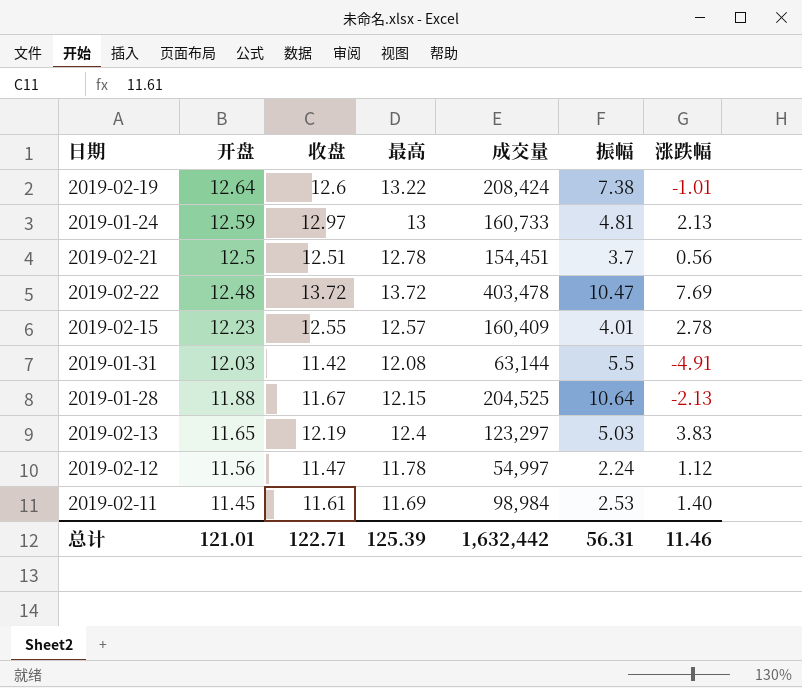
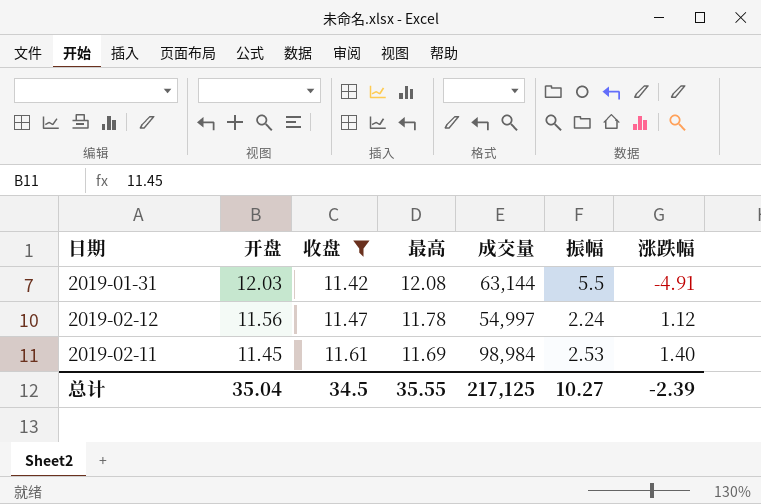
filter: none -> 收盘 <= 11.61
总计 | 开盘: 121.01 -> 35.04
总计 | 收盘: 122.71 -> 34.5
总计 | 最高: 125.39 -> 35.55
总计 | 成交量: 1,632,442 -> 217,125
总计 | 振幅: 56.31 -> 10.27
总计 | 涨跌幅: 11.46 -> -2.39

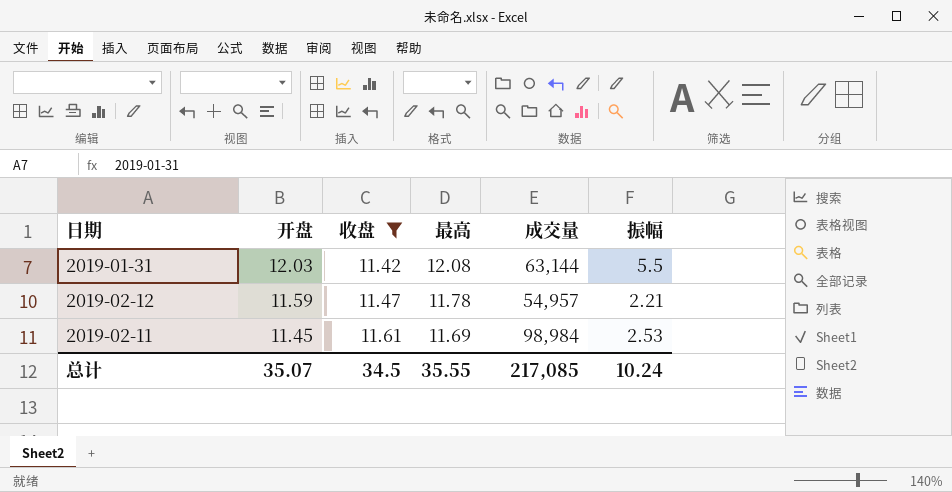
column 涨跌幅 | position: 7 -> none
2019-02-12 | 开盘: 11.56 -> 11.59
2019-02-12 | 成交量: 54,997 -> 54,957
2019-02-12 | 振幅: 2.24 -> 2.21
总计 | 开盘: 35.04 -> 35.07
总计 | 成交量: 217,125 -> 217,085
总计 | 振幅: 10.27 -> 10.24

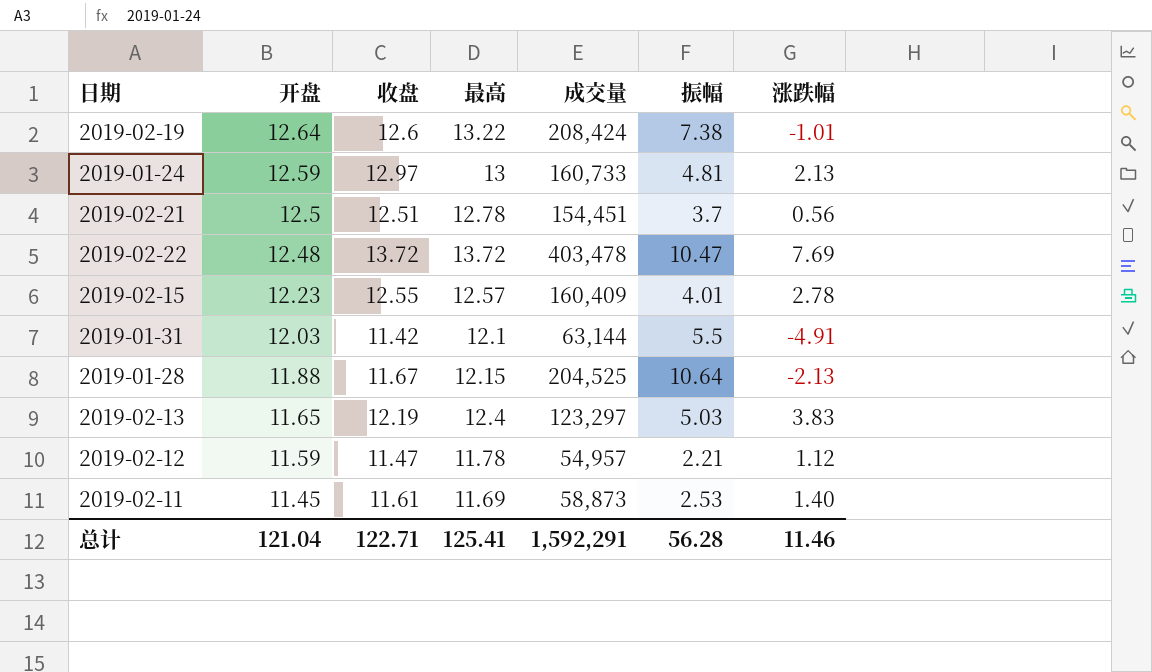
filter: 收盘 <= 11.61 -> none
column 涨跌幅 | position: none -> 7
2019-01-31 | 最高: 12.08 -> 12.1
2019-02-11 | 成交量: 98,984 -> 58,873
总计 | 开盘: 35.07 -> 121.04
总计 | 收盘: 34.5 -> 122.71
总计 | 最高: 35.55 -> 125.41
总计 | 成交量: 217,085 -> 1,592,291
总计 | 振幅: 10.24 -> 56.28

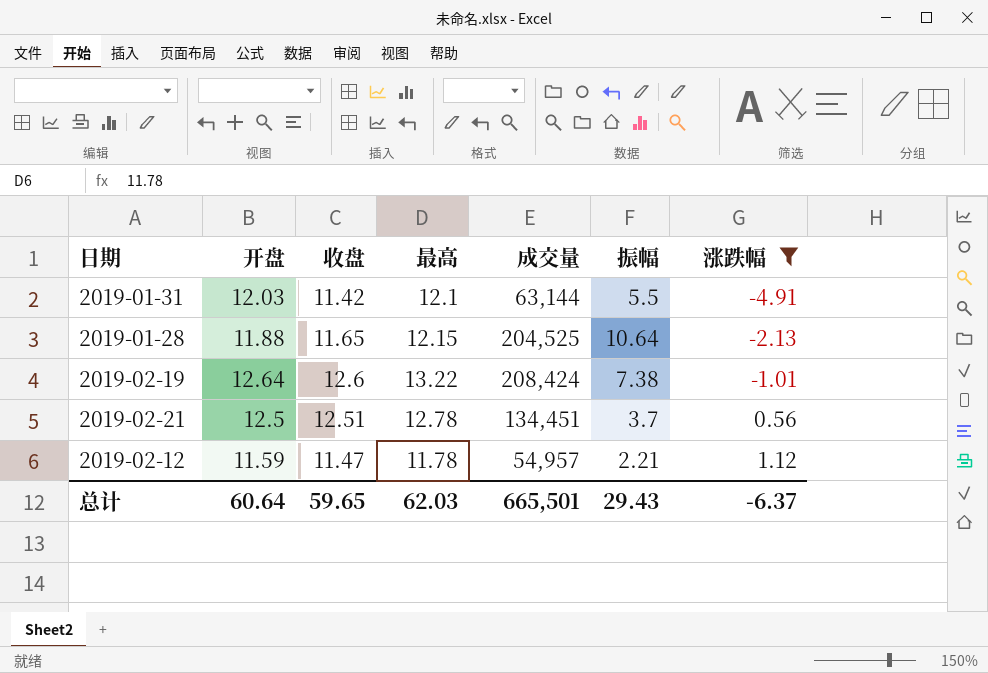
filter: none -> 涨跌幅 <= 1.12
row order: 开盘 descending -> 涨跌幅 ascending
2019-01-28 | 收盘: 11.67 -> 11.65
2019-02-21 | 成交量: 154,451 -> 134,451
总计 | 开盘: 121.04 -> 60.64
总计 | 收盘: 122.71 -> 59.65
总计 | 最高: 125.41 -> 62.03
总计 | 成交量: 1,592,291 -> 665,501
总计 | 振幅: 56.28 -> 29.43
总计 | 涨跌幅: 11.46 -> -6.37

